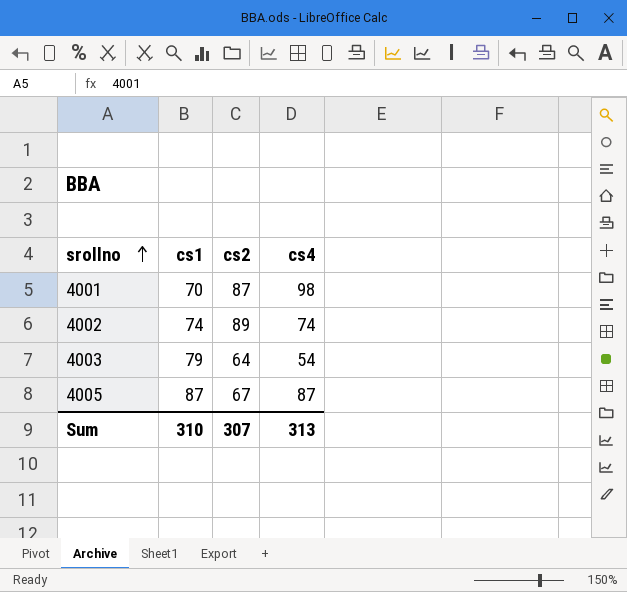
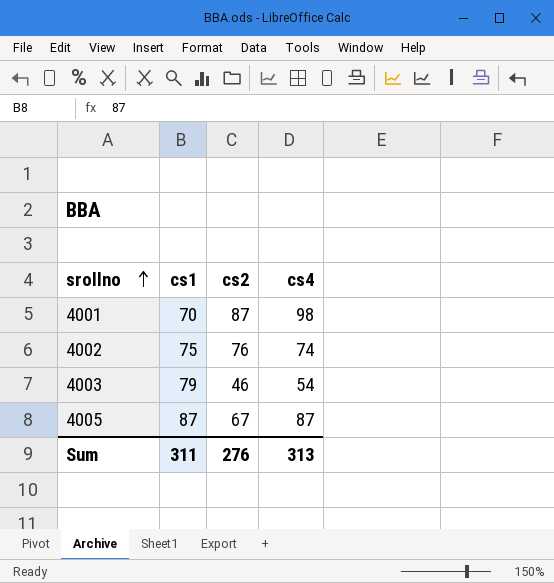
4002 | cs1: 74 -> 75
4002 | cs2: 89 -> 76
4003 | cs2: 64 -> 46
Sum | cs1: 310 -> 311
Sum | cs2: 307 -> 276

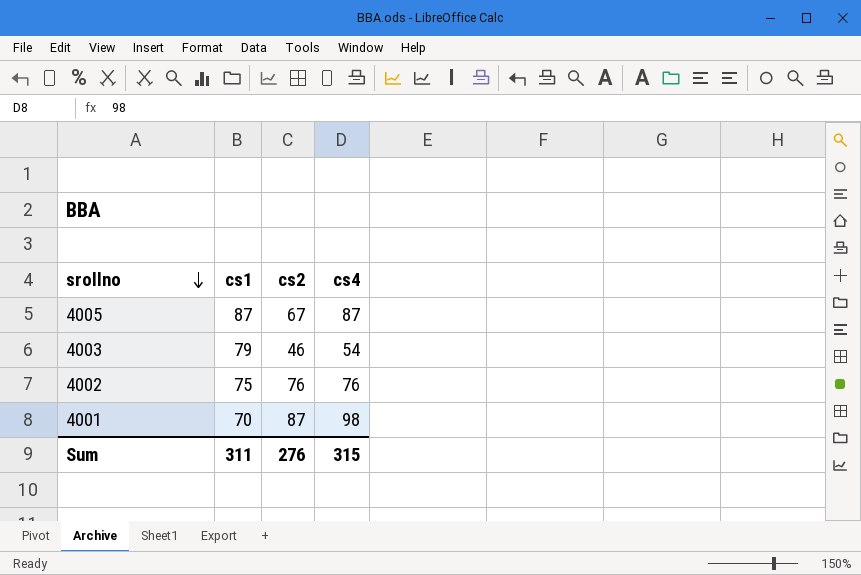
row order: srollno ascending -> srollno descending
4002 | cs4: 74 -> 76
Sum | cs4: 313 -> 315

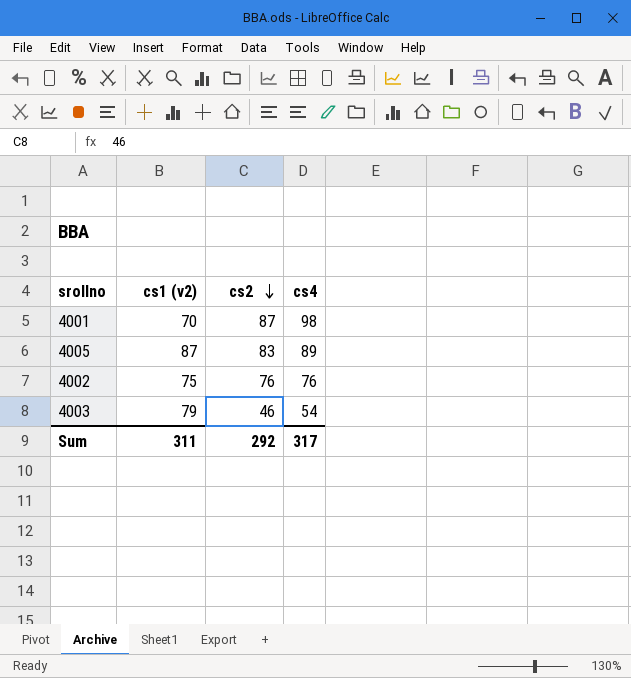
row order: srollno descending -> cs2 descending
column name: cs1 -> cs1 (v2)
4005 | cs2: 67 -> 83
4005 | cs4: 87 -> 89
Sum | cs2: 276 -> 292
Sum | cs4: 315 -> 317

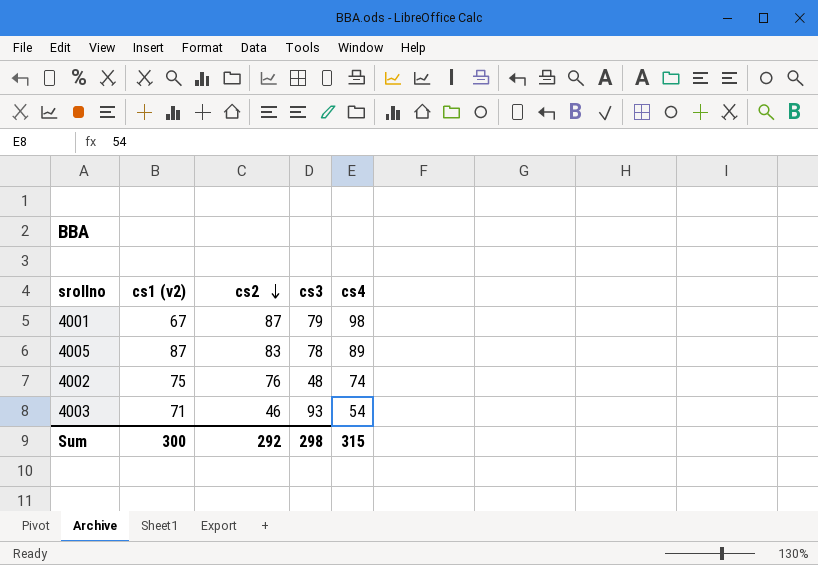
column cs3 | position: none -> 4
4001 | cs1 (v2): 70 -> 67
4002 | cs4: 76 -> 74
4003 | cs1 (v2): 79 -> 71
Sum | cs1 (v2): 311 -> 300
Sum | cs4: 317 -> 315

